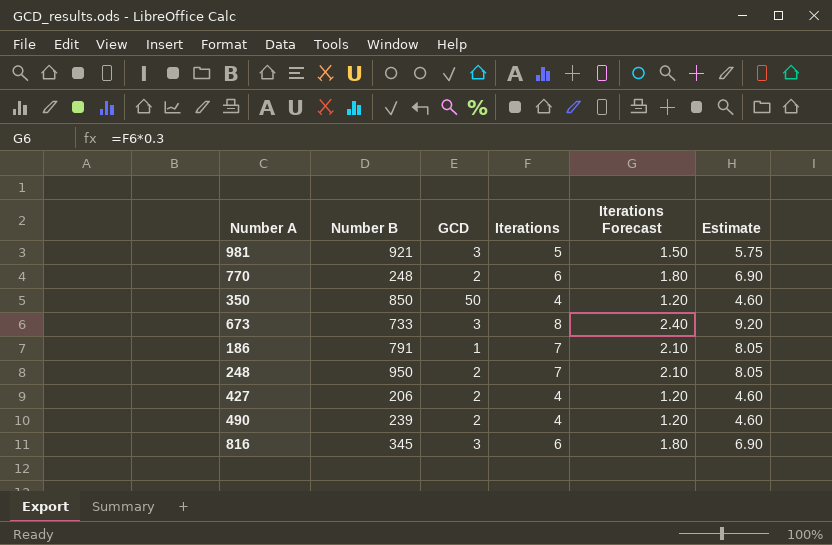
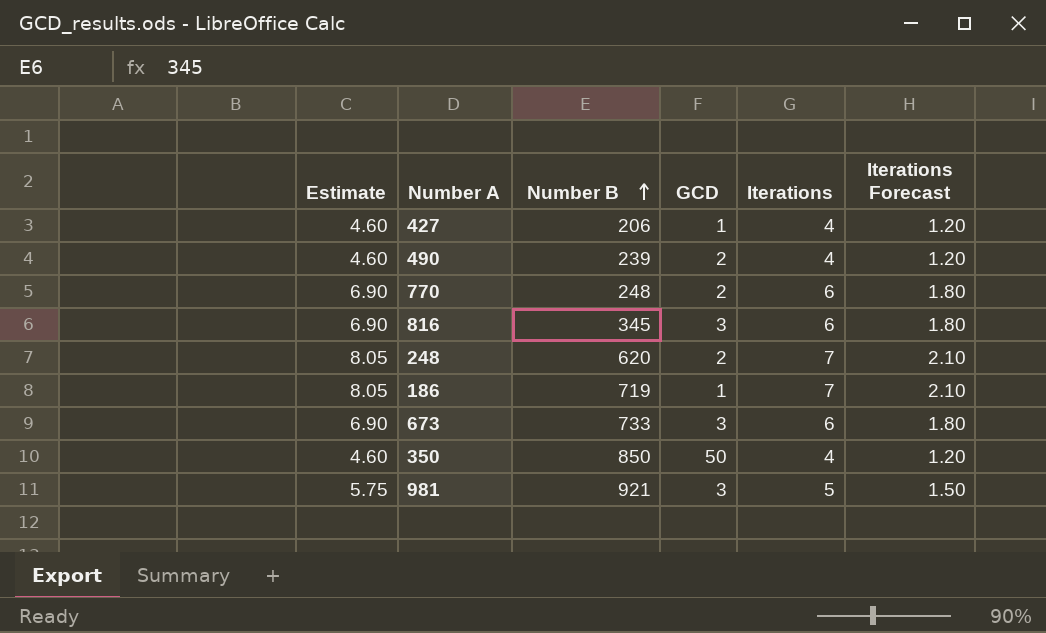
row order: none -> Number B ascending
column Estimate | position: 6 -> 1
427 | GCD: 2 -> 1
248 | Number B: 950 -> 620
186 | Number B: 791 -> 719
673 | Estimate: 9.20 -> 6.90
673 | Iterations: 8 -> 6
673 | Iterations Forecast: 2.40 -> 1.80

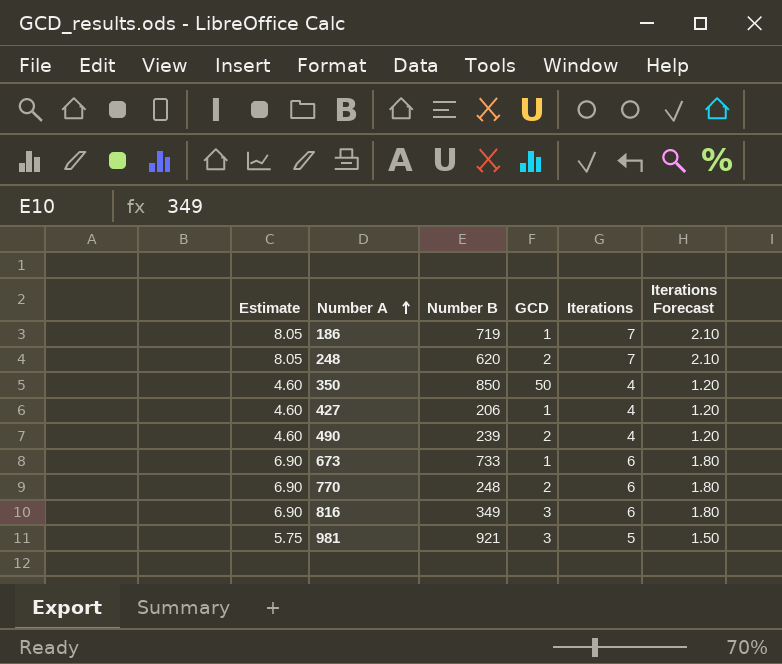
row order: Number B ascending -> Number A ascending
673 | GCD: 3 -> 1
816 | Number B: 345 -> 349

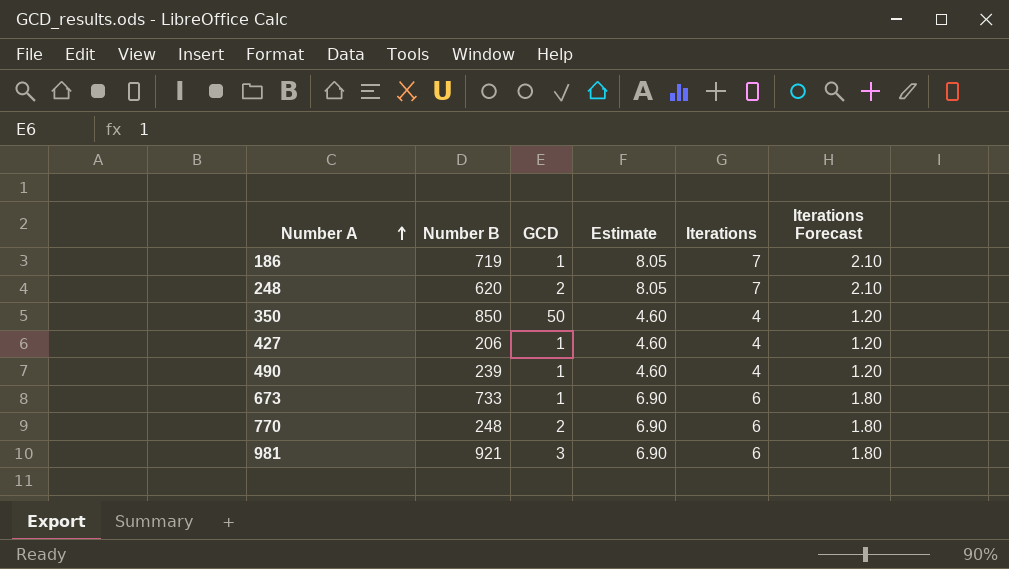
column Estimate | position: 1 -> 4
row 816: 6.90 | 349 | 3 | 6 | 1.80 -> none
490 | GCD: 2 -> 1
981 | Estimate: 5.75 -> 6.90
981 | Iterations: 5 -> 6
981 | Iterations Forecast: 1.50 -> 1.80

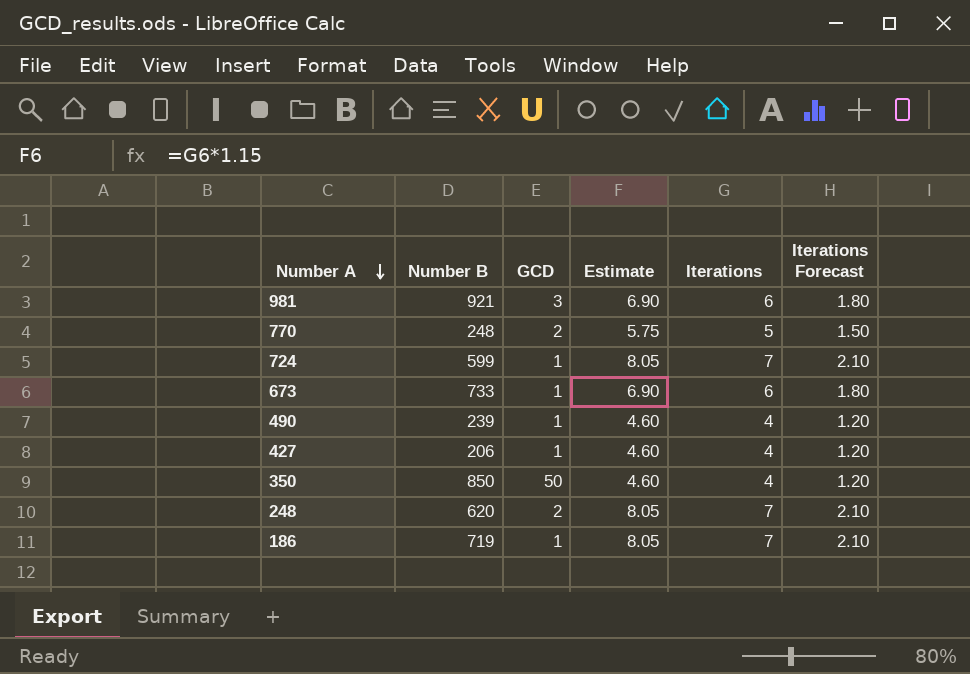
row order: Number A ascending -> Number A descending
770 | Estimate: 6.90 -> 5.75
770 | Iterations: 6 -> 5
770 | Iterations Forecast: 1.80 -> 1.50
row 724: none -> 599 | 1 | 8.05 | 7 | 2.10

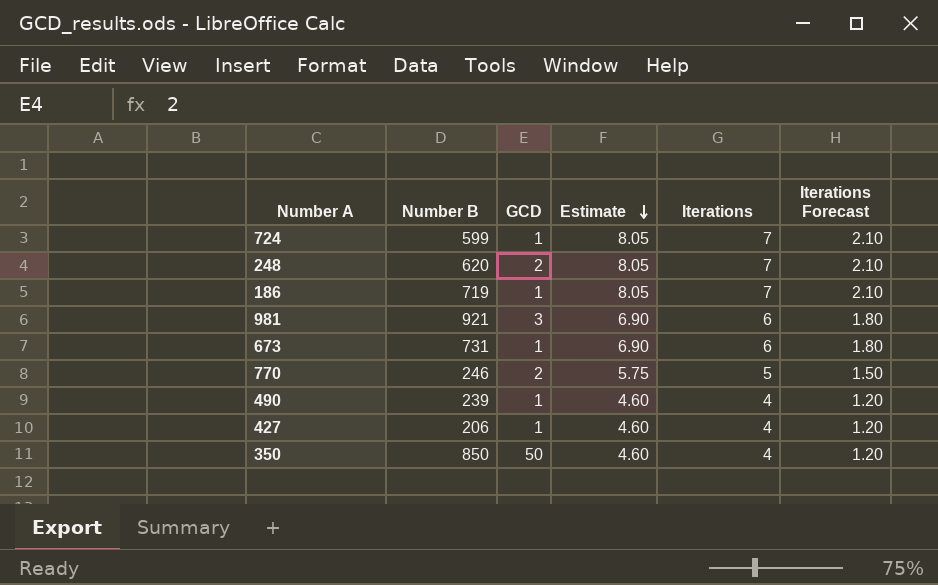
row order: Number A descending -> Estimate descending
673 | Number B: 733 -> 731
770 | Number B: 248 -> 246

